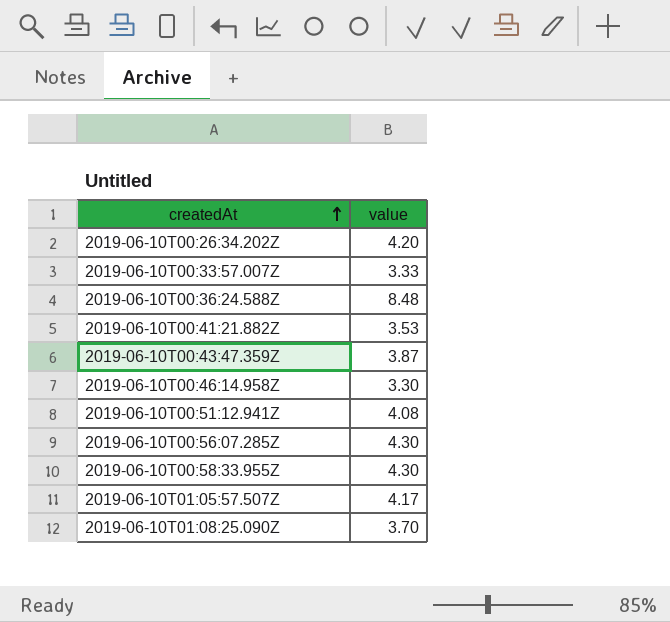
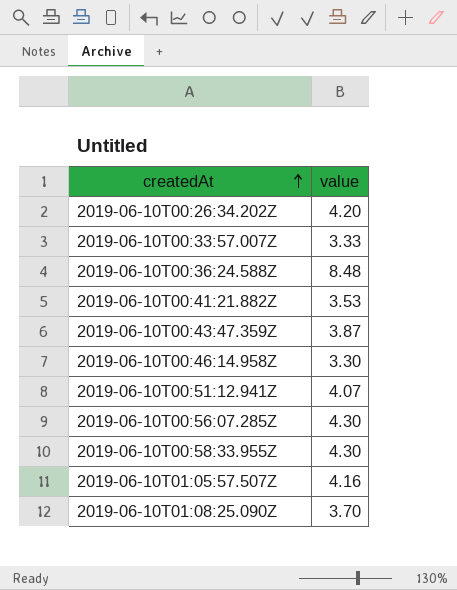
2019-06-10T00:51:12.941Z | value: 4.08 -> 4.07
2019-06-10T01:05:57.507Z | value: 4.17 -> 4.16

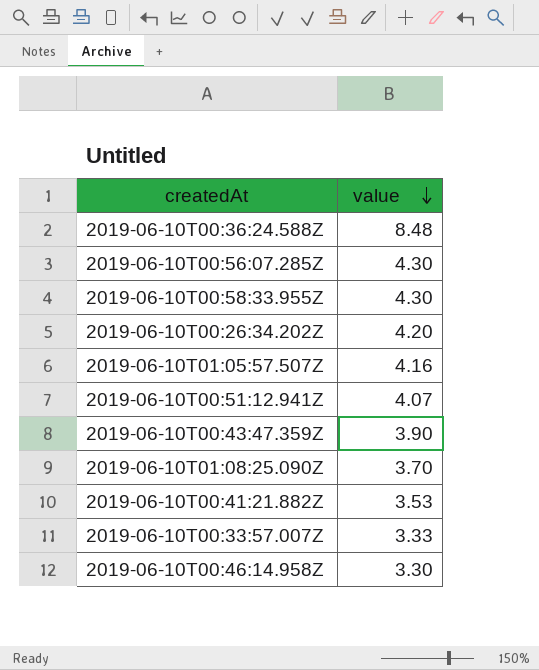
row order: createdAt ascending -> value descending
2019-06-10T00:43:47.359Z | value: 3.87 -> 3.90

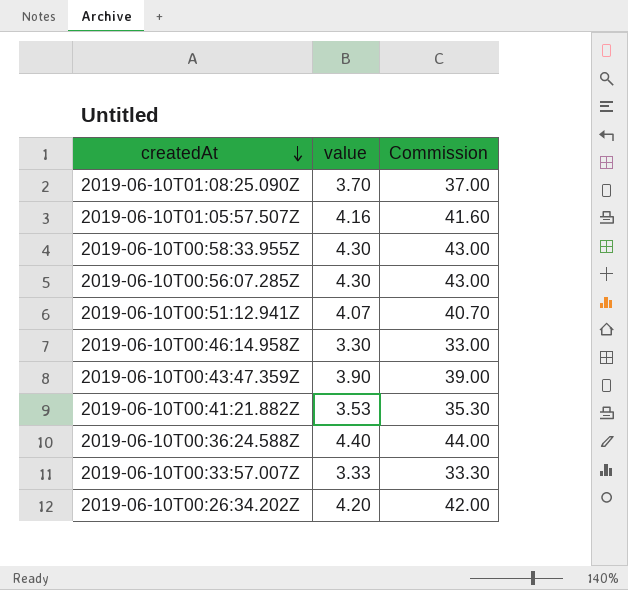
row order: value descending -> createdAt descending
column Commission | formula: none -> [value] * 10
2019-06-10T00:36:24.588Z | value: 8.48 -> 4.40

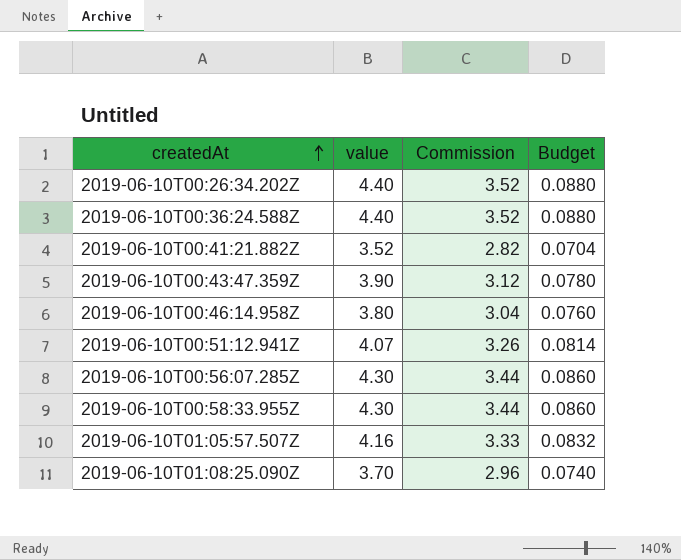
row order: createdAt descending -> createdAt ascending
column Commission | formula: [value] * 10 -> [value] * 0.8
column Budget | formula: none -> [value] * 0.02
row 2019-06-10T00:33:57.007Z: 3.33 | 33.30 -> none
2019-06-10T00:26:34.202Z | value: 4.20 -> 4.40
2019-06-10T00:41:21.882Z | value: 3.53 -> 3.52
2019-06-10T00:46:14.958Z | value: 3.30 -> 3.80

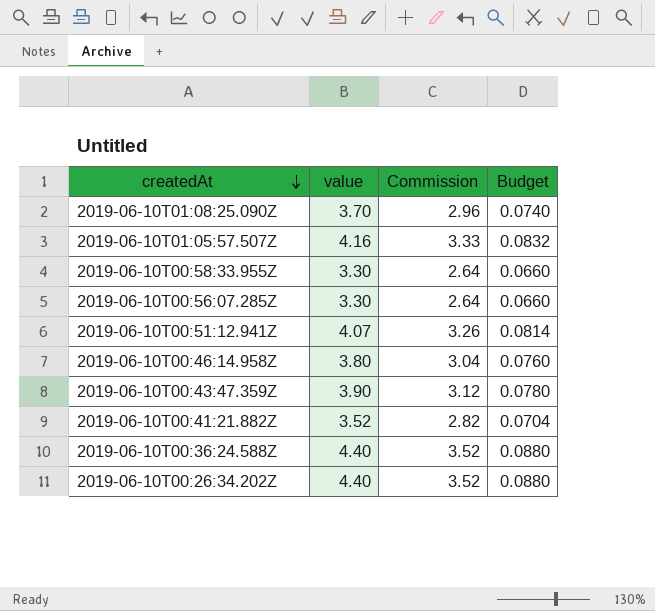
row order: createdAt ascending -> createdAt descending
2019-06-10T00:58:33.955Z | value: 4.30 -> 3.30
2019-06-10T00:58:33.955Z | Commission: 3.44 -> 2.64
2019-06-10T00:58:33.955Z | Budget: 0.0860 -> 0.0660
2019-06-10T00:56:07.285Z | value: 4.30 -> 3.30
2019-06-10T00:56:07.285Z | Commission: 3.44 -> 2.64
2019-06-10T00:56:07.285Z | Budget: 0.0860 -> 0.0660

